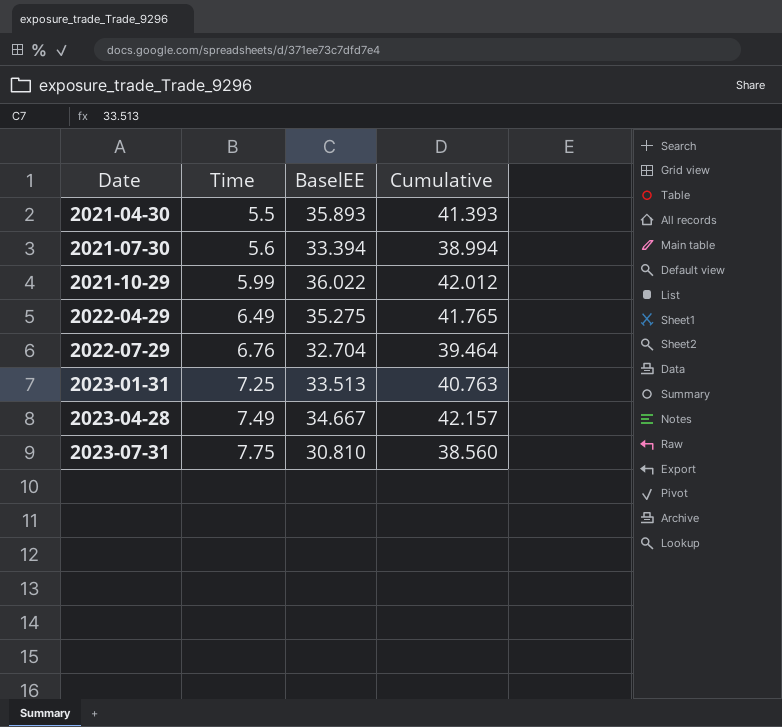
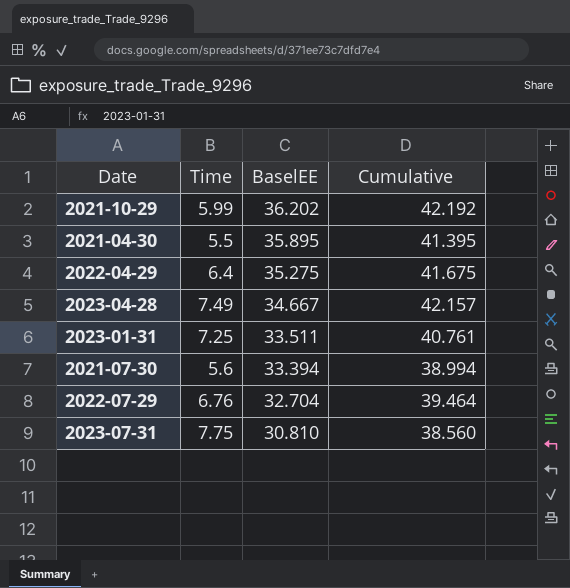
row order: Date ascending -> BaselEE descending
2021-10-29 | BaselEE: 36.022 -> 36.202
2021-10-29 | Cumulative: 42.012 -> 42.192
2021-04-30 | BaselEE: 35.893 -> 35.895
2021-04-30 | Cumulative: 41.393 -> 41.395
2022-04-29 | Time: 6.49 -> 6.4
2022-04-29 | Cumulative: 41.765 -> 41.675
2023-01-31 | BaselEE: 33.513 -> 33.511
2023-01-31 | Cumulative: 40.763 -> 40.761

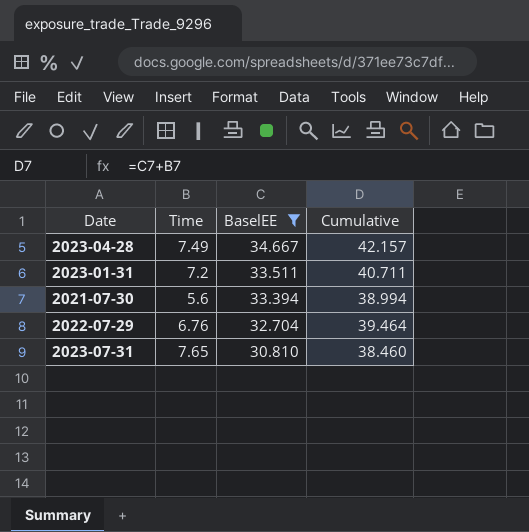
filter: none -> BaselEE <= 34.667
2023-01-31 | Time: 7.25 -> 7.2
2023-01-31 | Cumulative: 40.761 -> 40.711
2023-07-31 | Time: 7.75 -> 7.65
2023-07-31 | Cumulative: 38.560 -> 38.460

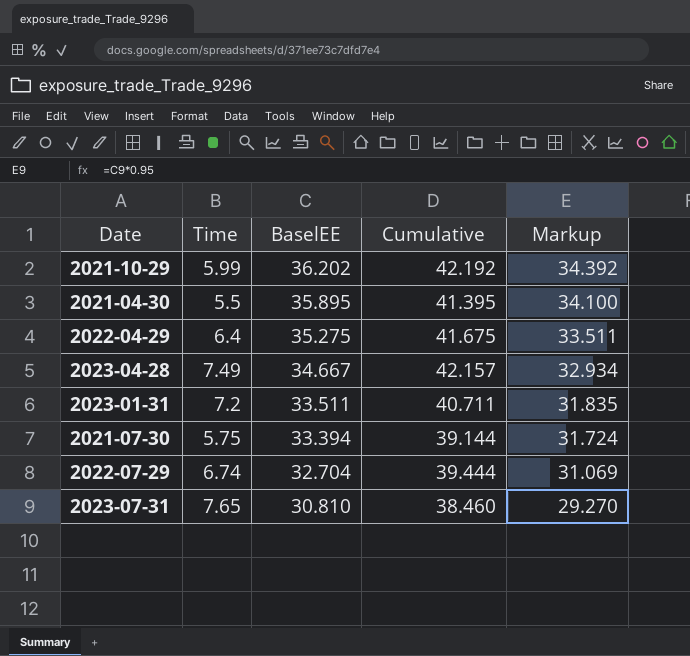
filter: BaselEE <= 34.667 -> none
column Markup | formula: none -> [BaselEE] * 0.95
2021-07-30 | Time: 5.6 -> 5.75
2021-07-30 | Cumulative: 38.994 -> 39.144
2022-07-29 | Time: 6.76 -> 6.74
2022-07-29 | Cumulative: 39.464 -> 39.444

